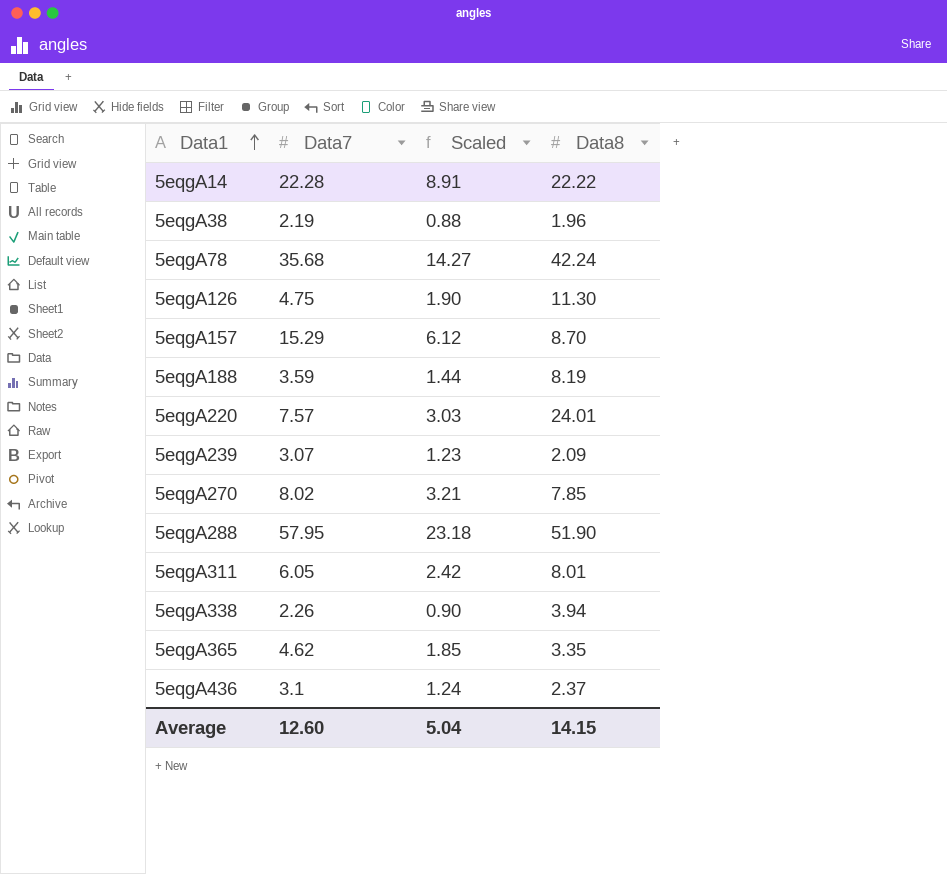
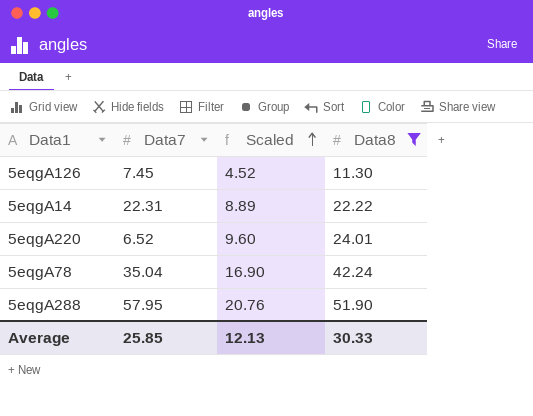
filter: none -> Data8 >= 11.30
row order: Data1 ascending -> Scaled ascending
column Scaled | formula: [Data7] * 0.4 -> [Data8] * 0.4
5eqgA126 | Data7: 4.75 -> 7.45
5eqgA14 | Data7: 22.28 -> 22.31
5eqgA220 | Data7: 7.57 -> 6.52
5eqgA78 | Data7: 35.68 -> 35.04
Average | Data7: 12.60 -> 25.85
Average | Scaled: 5.04 -> 12.13
Average | Data8: 14.15 -> 30.33

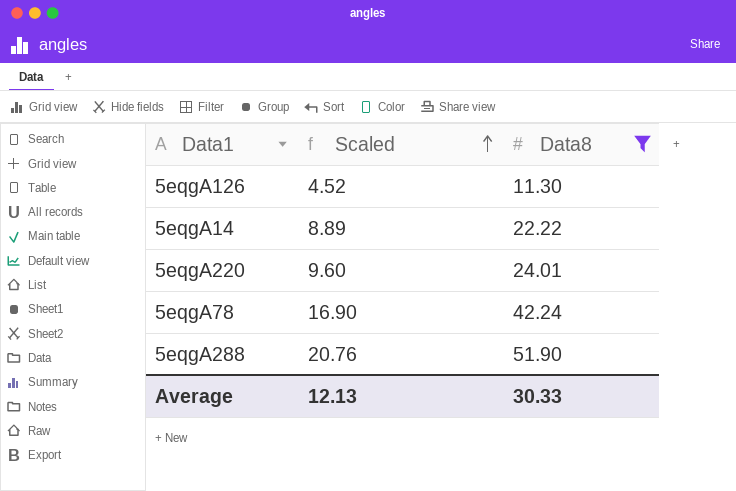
column Data7 | position: 2 -> none

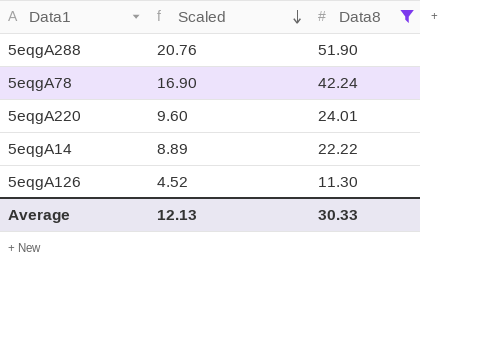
row order: Scaled ascending -> Scaled descending

